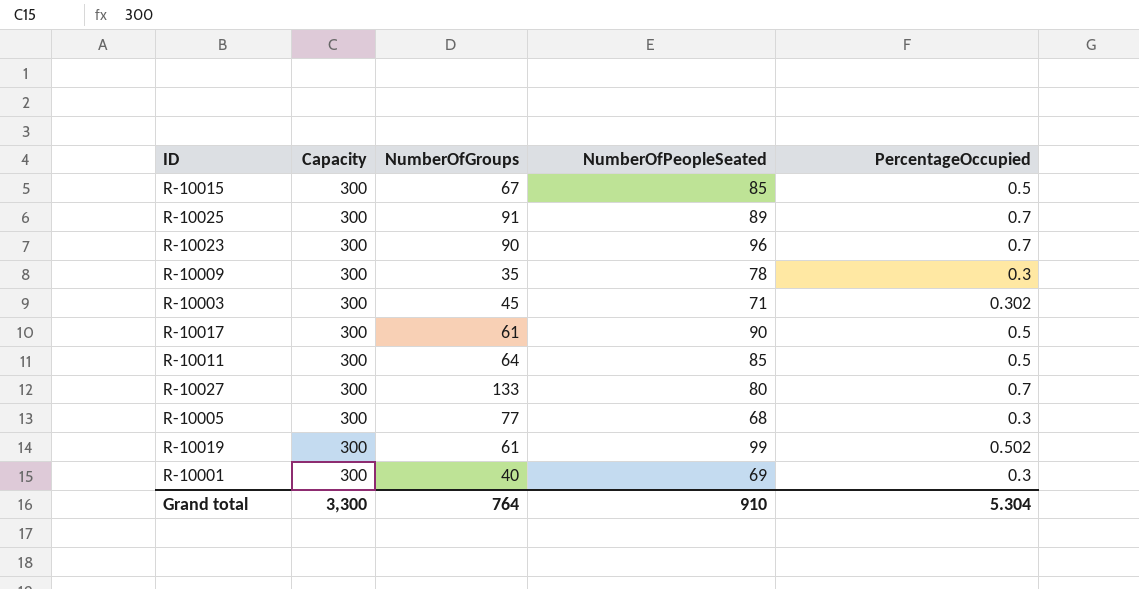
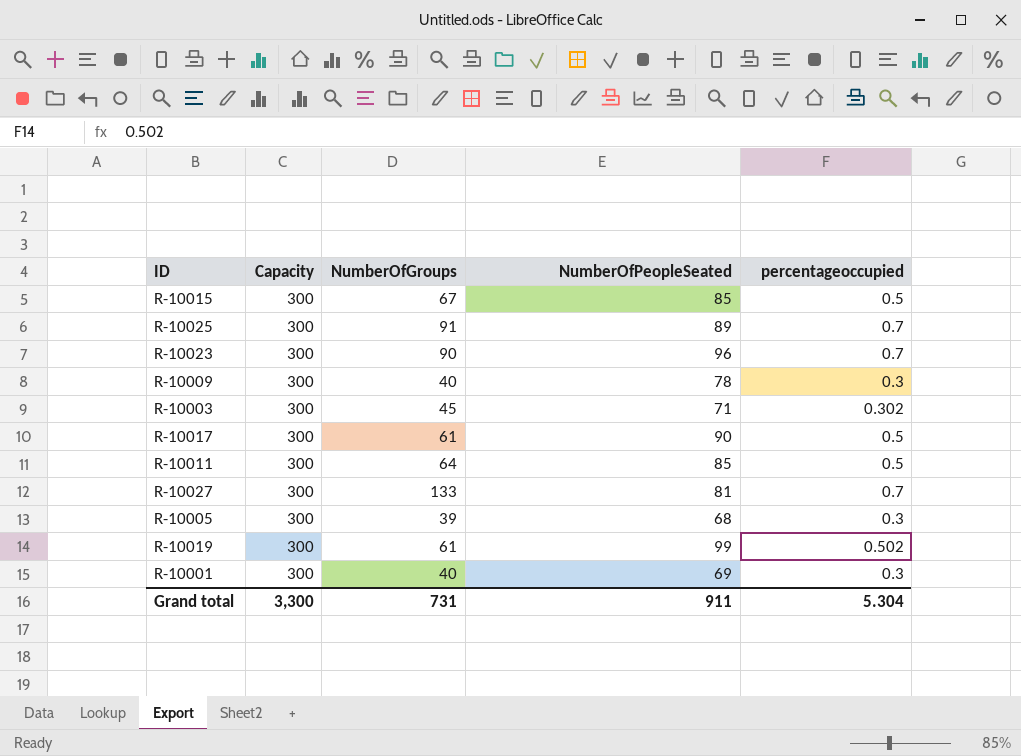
column name: PercentageOccupied -> percentageoccupied
R-10009 | NumberOfGroups: 35 -> 40
R-10027 | NumberOfPeopleSeated: 80 -> 81
R-10005 | NumberOfGroups: 77 -> 39
Grand total | NumberOfGroups: 764 -> 731
Grand total | NumberOfPeopleSeated: 910 -> 911

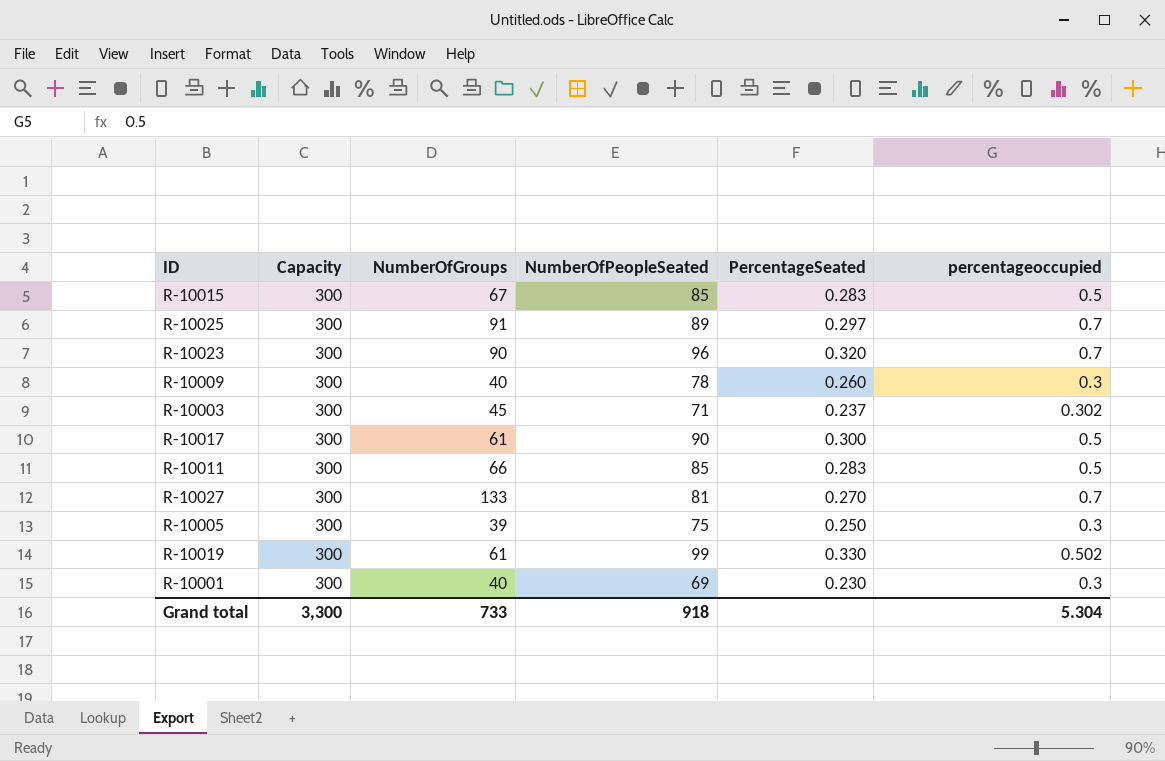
column PercentageSeated | formula: none -> [NumberOfPeopleSeated] / [Capacity]
R-10011 | NumberOfGroups: 64 -> 66
R-10005 | NumberOfPeopleSeated: 68 -> 75
Grand total | NumberOfGroups: 731 -> 733
Grand total | NumberOfPeopleSeated: 911 -> 918

